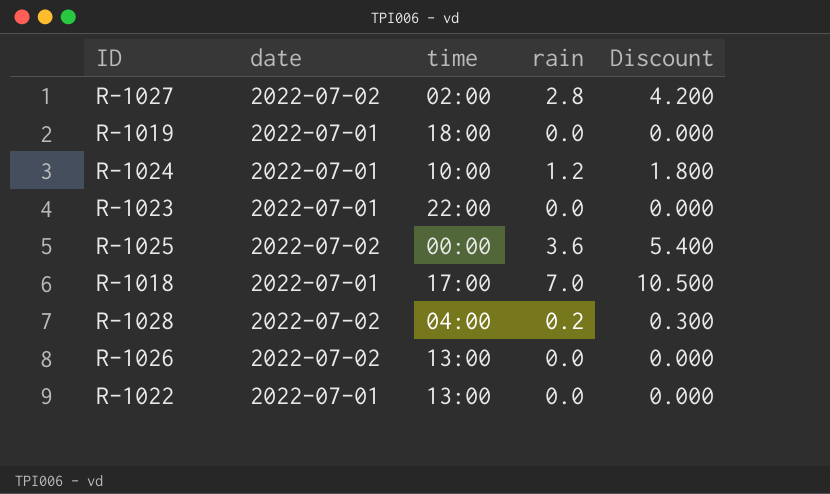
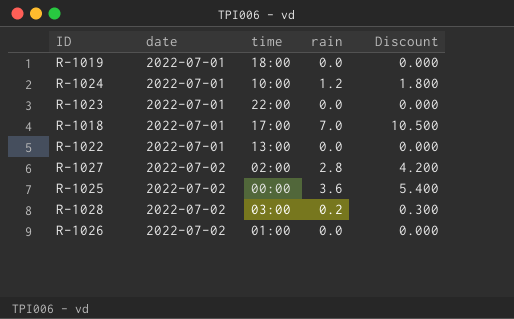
row order: none -> date ascending
R-1028 | time: 04:00 -> 03:00
R-1026 | time: 13:00 -> 01:00

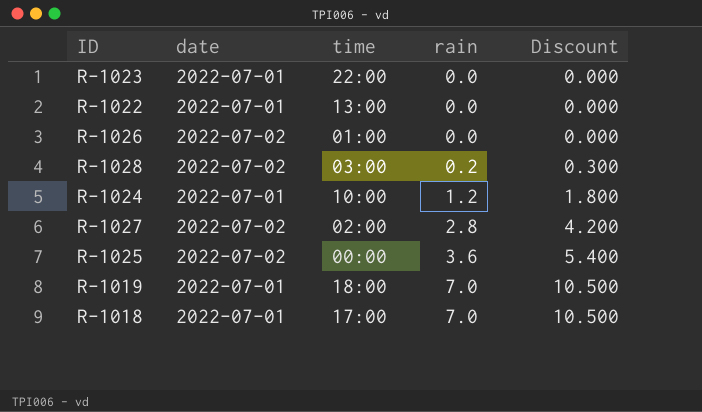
row order: date ascending -> rain ascending
R-1019 | rain: 0.0 -> 7.0
R-1019 | Discount: 0.000 -> 10.500

